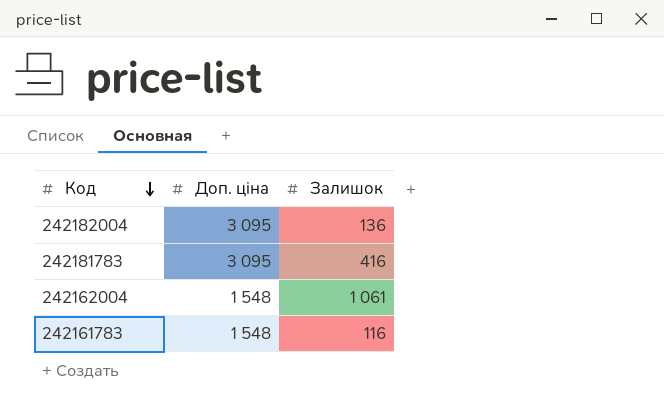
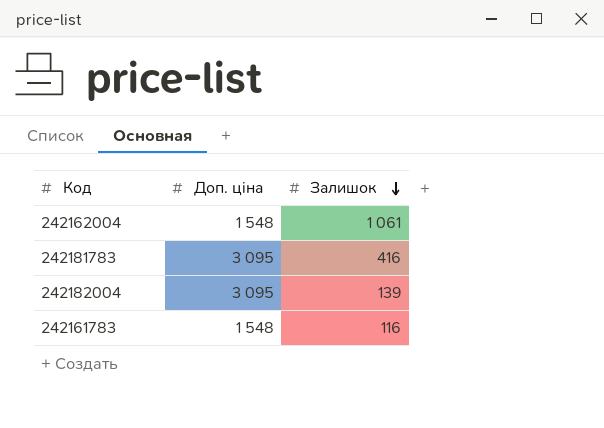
row order: Код descending -> Залишок descending
242182004 | Залишок: 136 -> 139

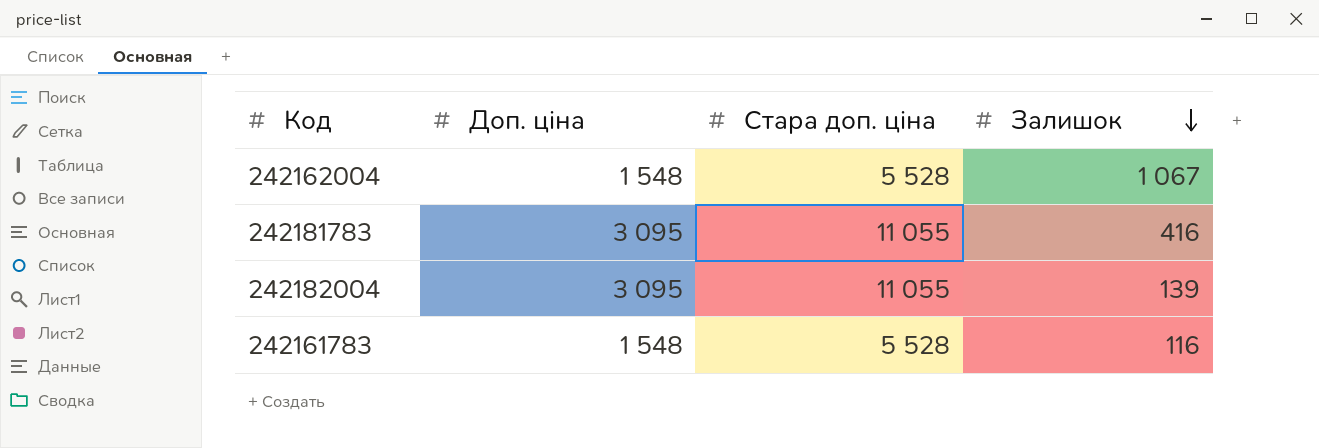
column Стара доп. ціна | position: none -> 3
242162004 | Залишок: 1 061 -> 1 067

